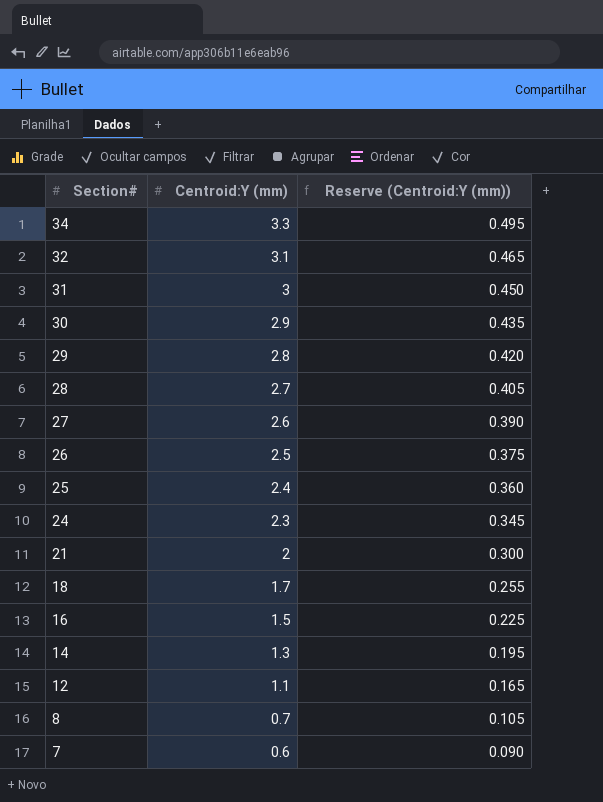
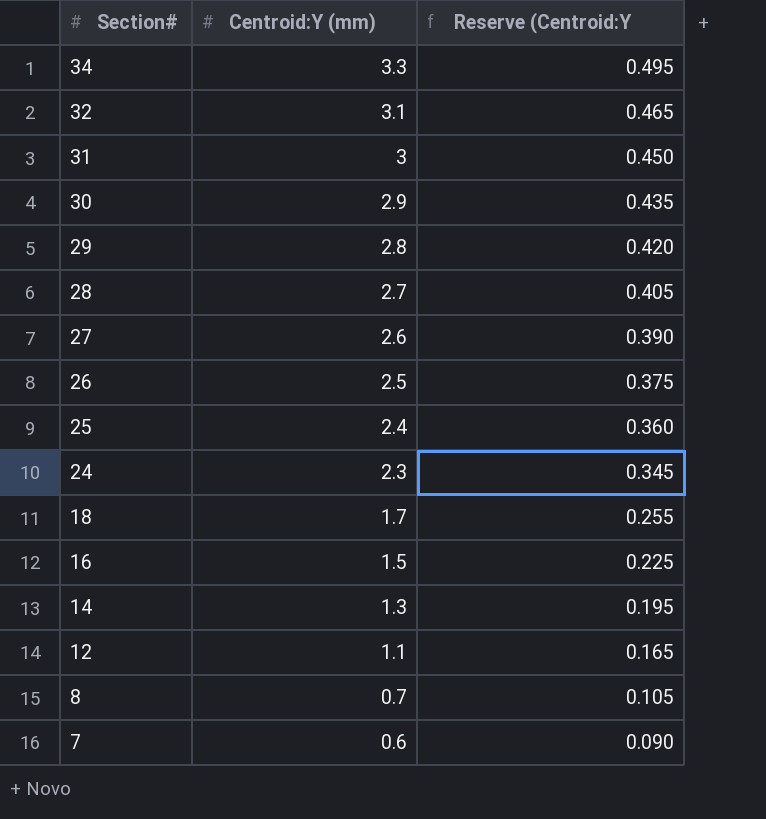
column name: Reserve (Centroid:Y (mm)) -> Reserve (Centroid:Y
row 21: 2 | 0.300 -> none

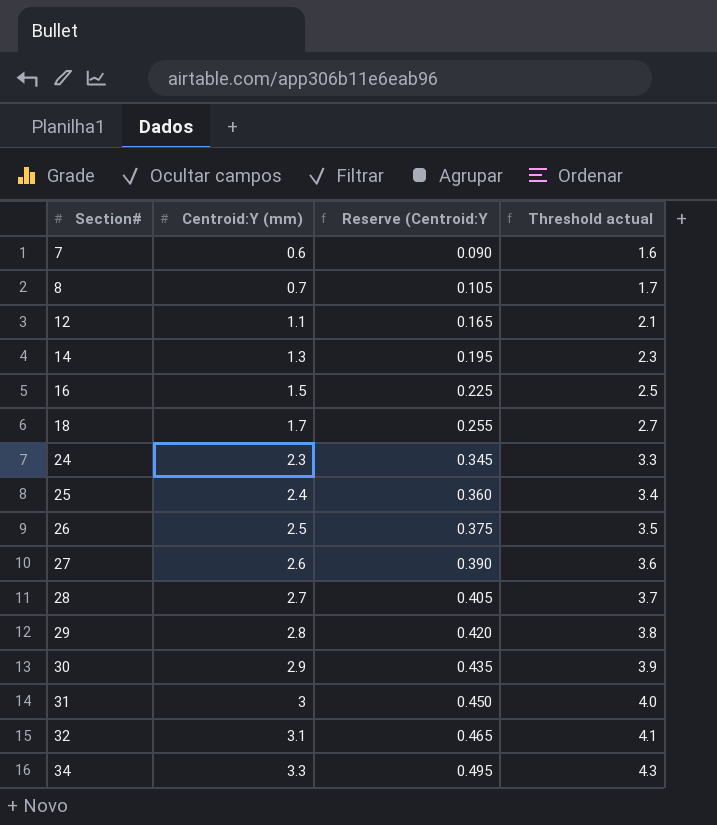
row order: Section# descending -> Section# ascending
column Threshold actual | formula: none -> [Centroid:Y (mm)] + 1

